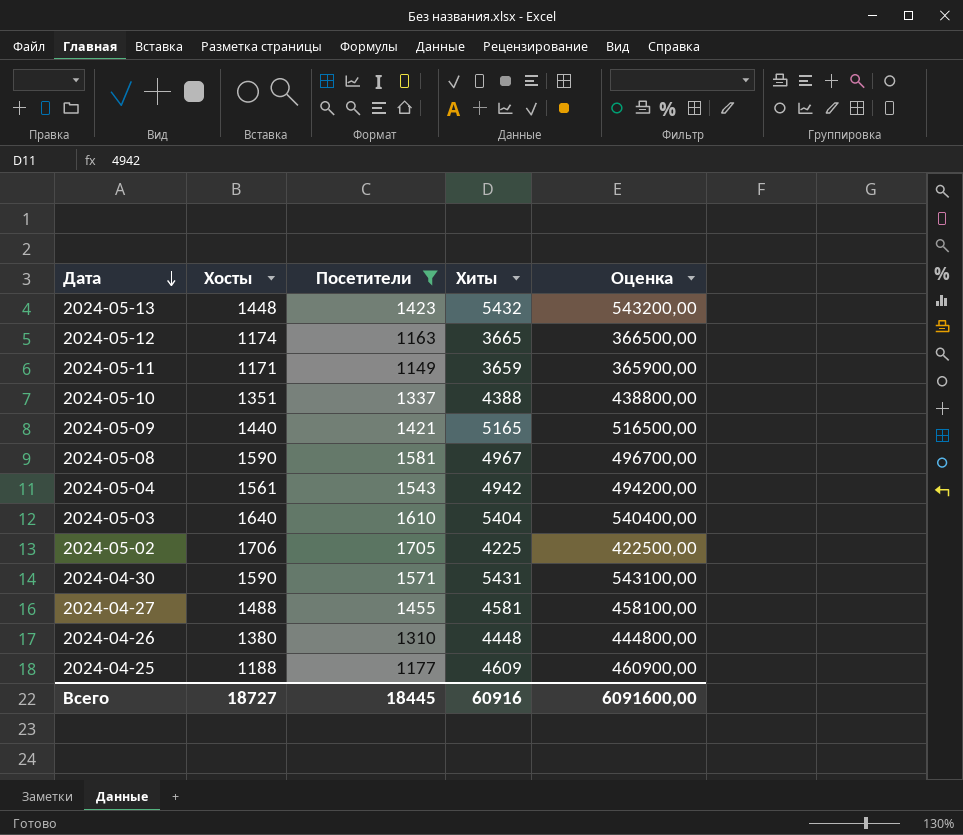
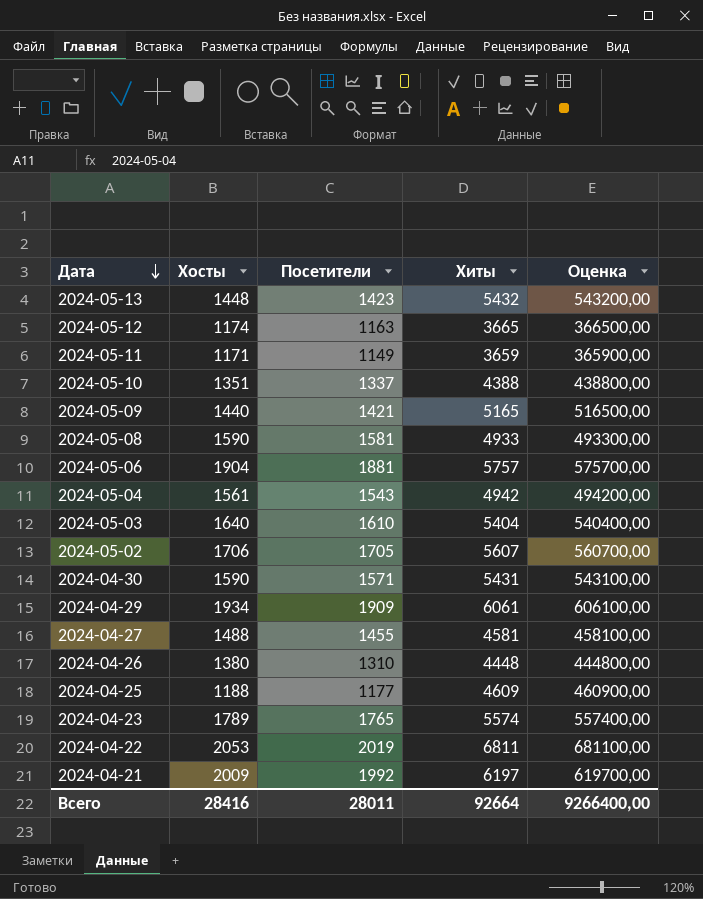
filter: Посетители <= 1705 -> none
2024-05-08 | Хиты: 4967 -> 4933
2024-05-08 | Оценка: 496700,00 -> 493300,00
2024-05-02 | Хиты: 4225 -> 5607
2024-05-02 | Оценка: 422500,00 -> 560700,00
Всего | Хосты: 18727 -> 28416
Всего | Посетители: 18445 -> 28011
Всего | Хиты: 60916 -> 92664
Всего | Оценка: 6091600,00 -> 9266400,00

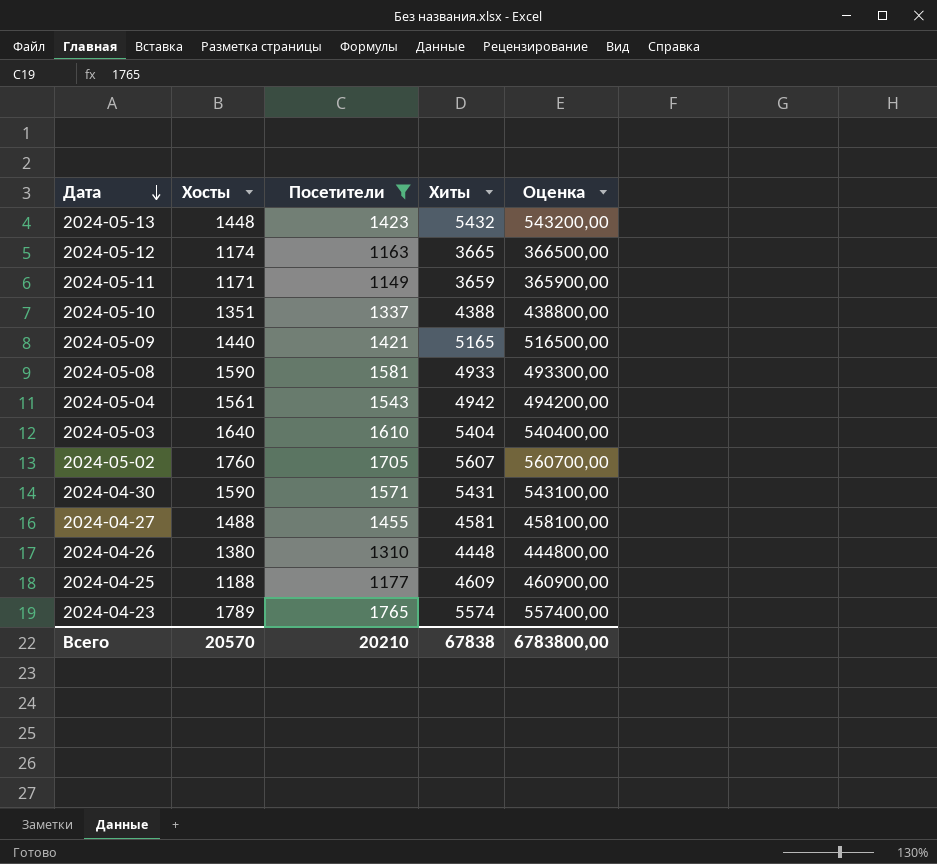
filter: none -> Посетители <= 1765
2024-05-02 | Хосты: 1706 -> 1760
Всего | Хосты: 28416 -> 20570
Всего | Посетители: 28011 -> 20210
Всего | Хиты: 92664 -> 67838
Всего | Оценка: 9266400,00 -> 6783800,00

